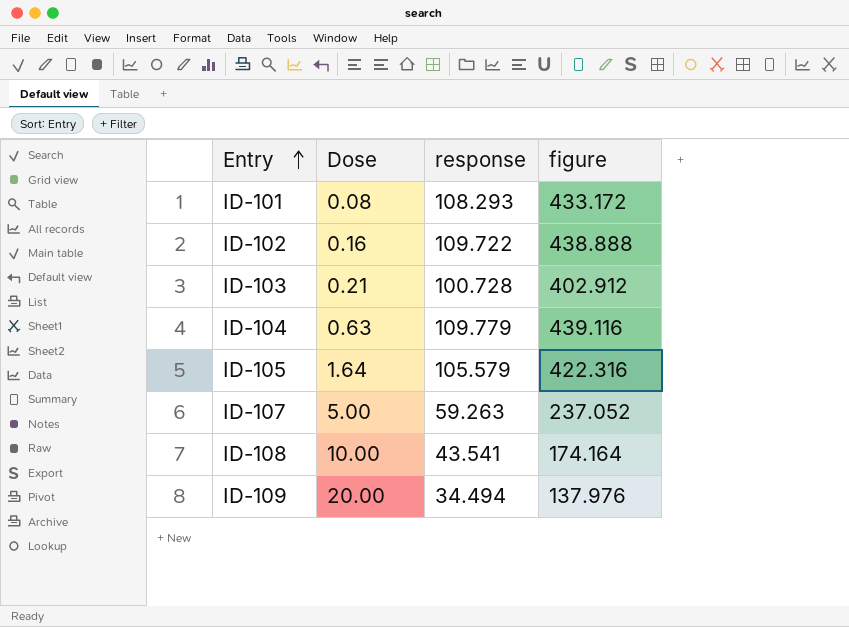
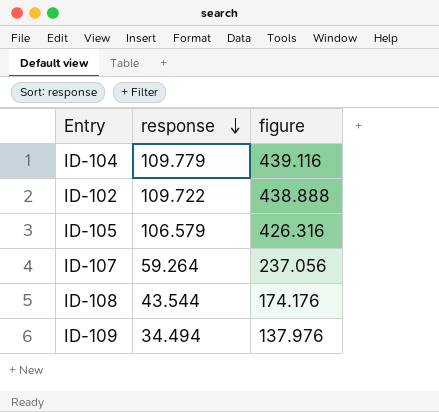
row order: Entry ascending -> response descending
column Dose | position: 2 -> none
row ID-101: 0.08 | 108.293 | 433.172 -> none
row ID-103: 0.21 | 100.728 | 402.912 -> none
ID-105 | response: 105.579 -> 106.579
ID-105 | figure: 422.316 -> 426.316
ID-107 | response: 59.263 -> 59.264
ID-107 | figure: 237.052 -> 237.056
ID-108 | response: 43.541 -> 43.544
ID-108 | figure: 174.164 -> 174.176

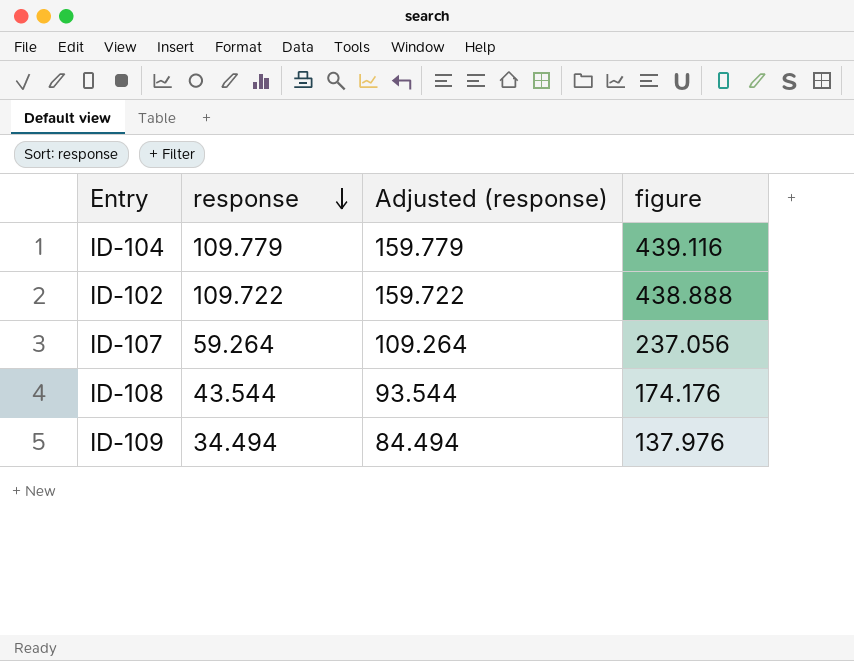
column Adjusted (response) | formula: none -> [response] + 50
row ID-105: 106.579 | 426.316 -> none

